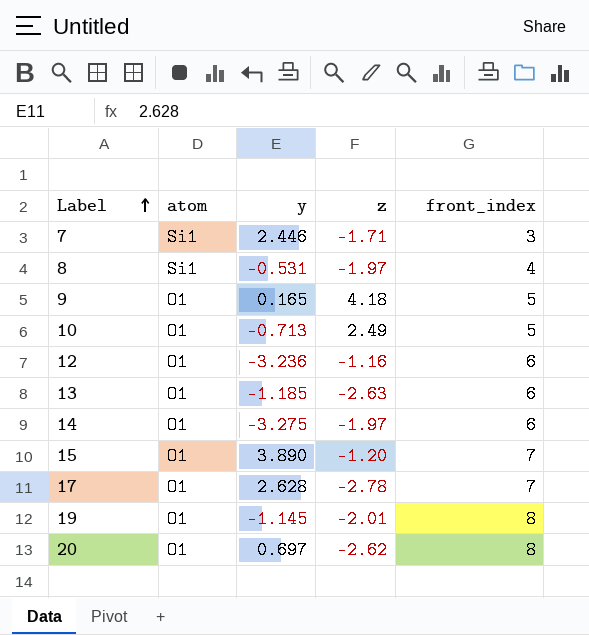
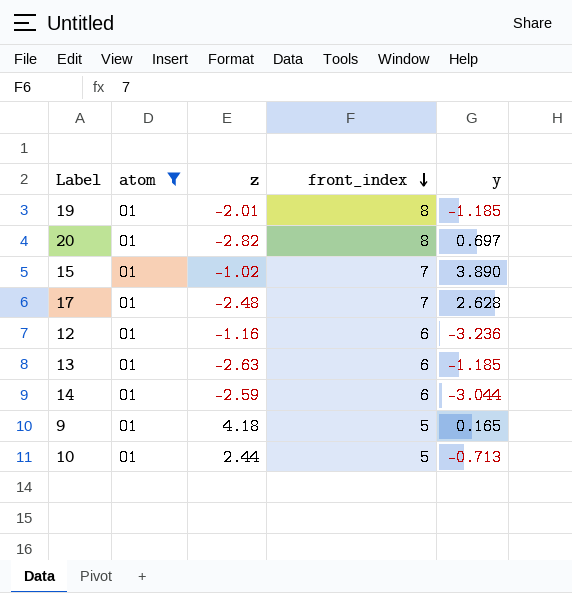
filter: none -> atom = O1
row order: Label ascending -> front_index descending
column y | position: 3 -> 5
19 | y: -1.145 -> -1.185
20 | z: -2.62 -> -2.82
15 | z: -1.20 -> -1.02
17 | z: -2.78 -> -2.48
14 | z: -1.97 -> -2.59
14 | y: -3.275 -> -3.044
10 | z: 2.49 -> 2.44

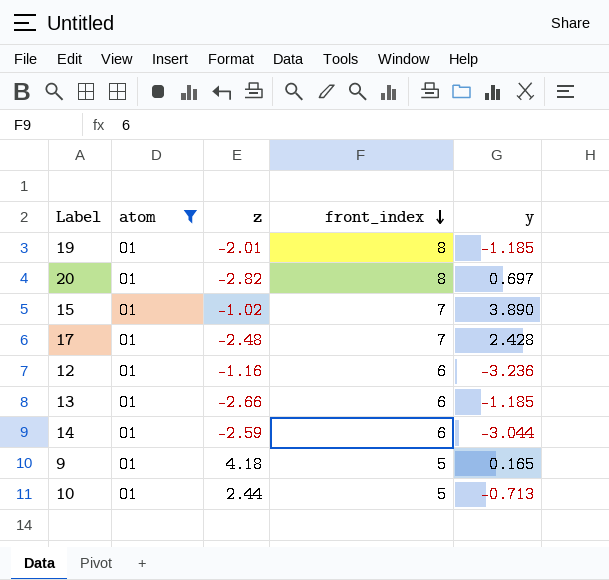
17 | y: 2.628 -> 2.428
13 | z: -2.63 -> -2.66

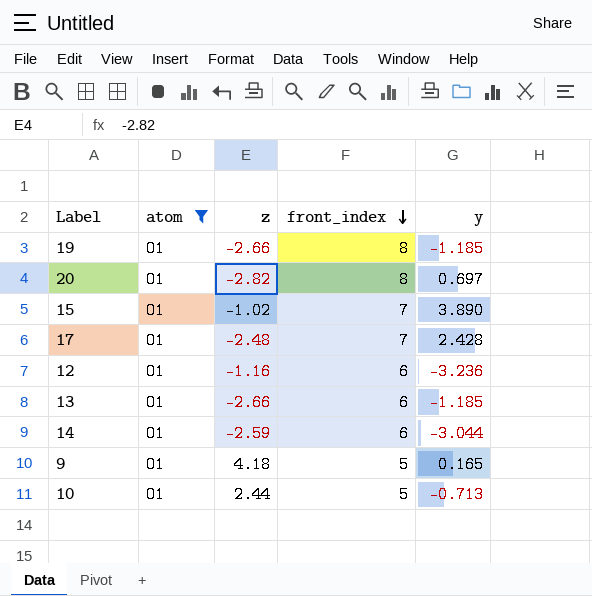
19 | z: -2.01 -> -2.66

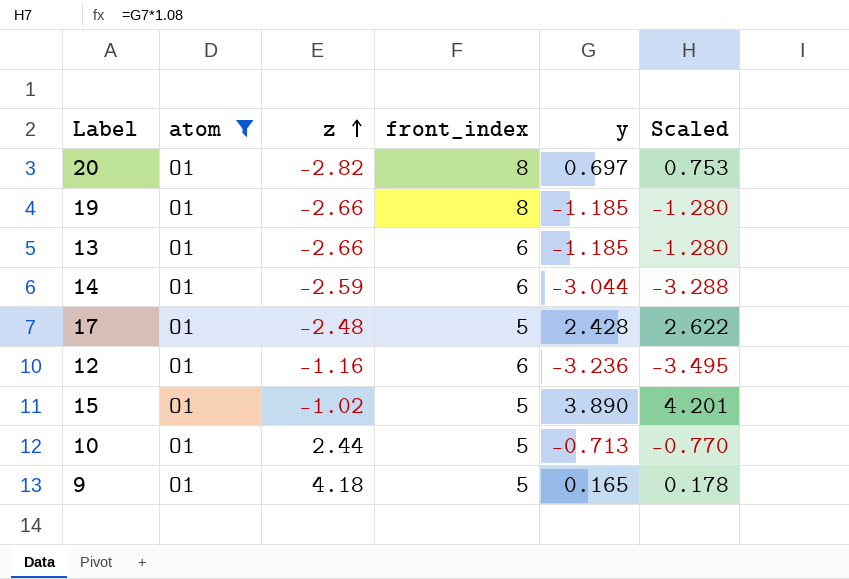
row order: front_index descending -> z ascending
column Scaled | formula: none -> [y] * 1.08
17 | front_index: 7 -> 5
15 | front_index: 7 -> 5

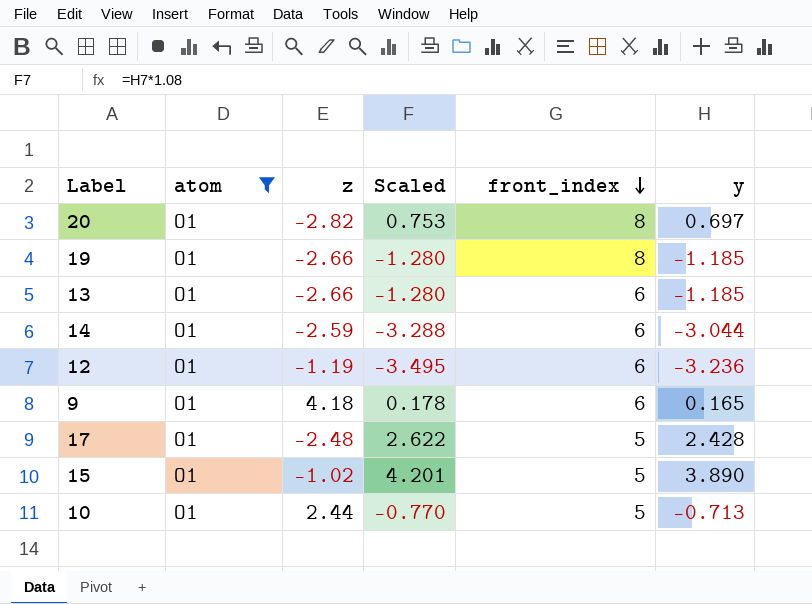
row order: z ascending -> front_index descending
column Scaled | position: 6 -> 4
12 | z: -1.16 -> -1.19
9 | front_index: 5 -> 6

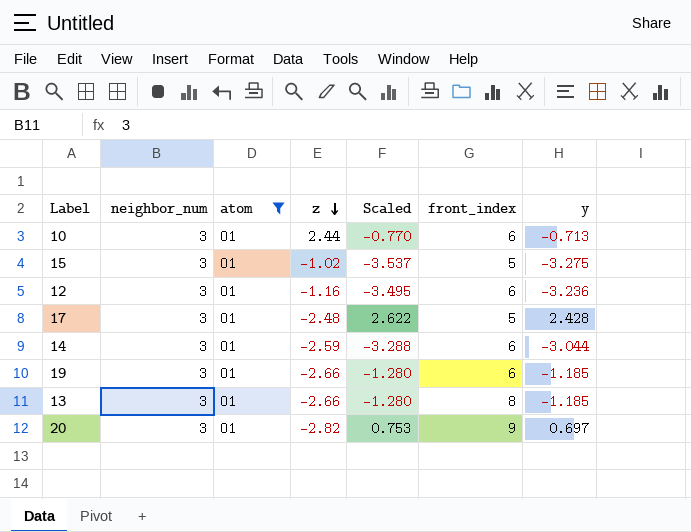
row order: front_index descending -> z descending
column neighbor_num | position: none -> 2
row 9: O1 | 4.18 | 0.178 | 6 | 0.165 -> none
10 | front_index: 5 -> 6
15 | Scaled: 4.201 -> -3.537
15 | y: 3.890 -> -3.275
12 | z: -1.19 -> -1.16
19 | front_index: 8 -> 6
13 | front_index: 6 -> 8
20 | front_index: 8 -> 9

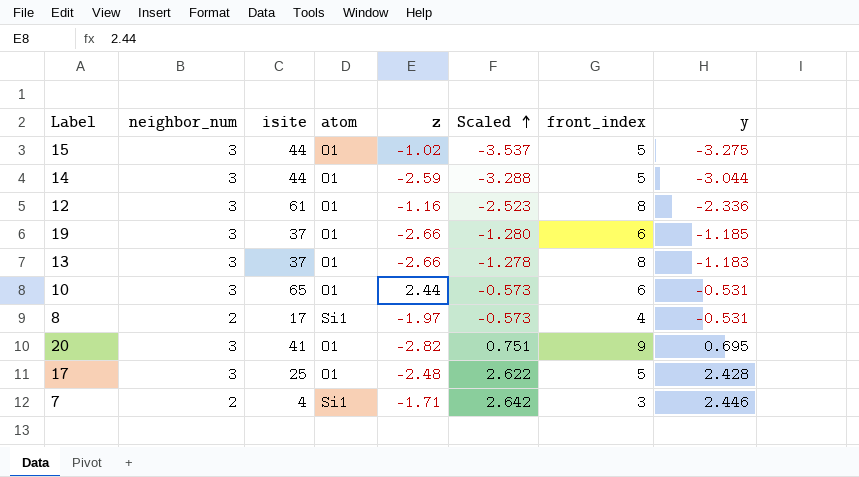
filter: atom = O1 -> none
row order: z descending -> Scaled ascending
column isite | position: none -> 3
14 | front_index: 6 -> 5
12 | Scaled: -3.495 -> -2.523
12 | front_index: 6 -> 8
12 | y: -3.236 -> -2.336
13 | Scaled: -1.280 -> -1.278
13 | y: -1.185 -> -1.183
10 | Scaled: -0.770 -> -0.573
10 | y: -0.713 -> -0.531
20 | Scaled: 0.753 -> 0.751
20 | y: 0.697 -> 0.695

